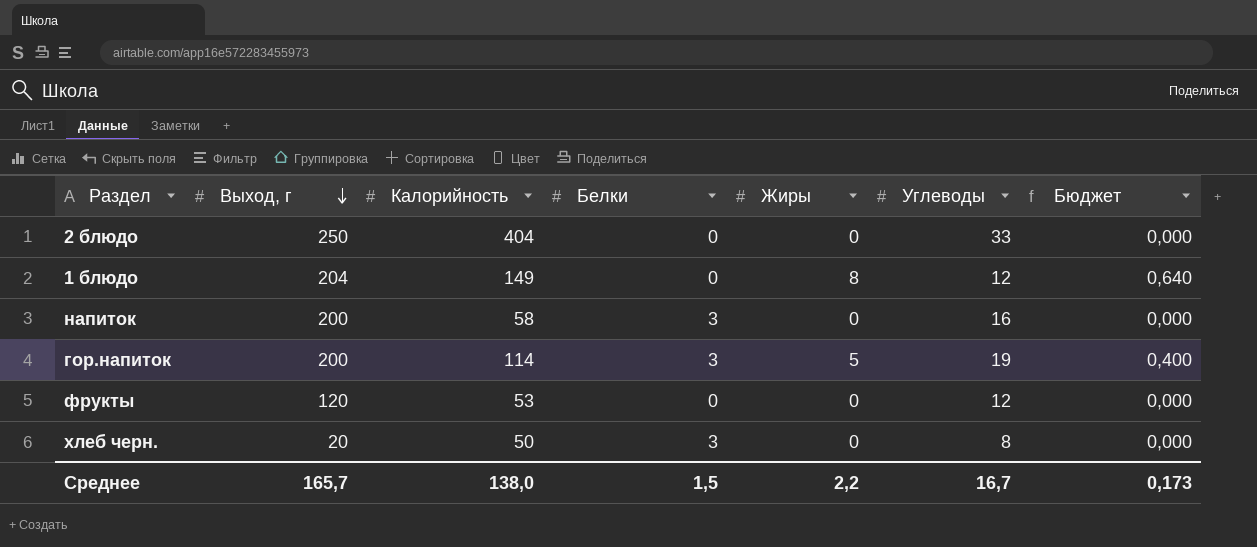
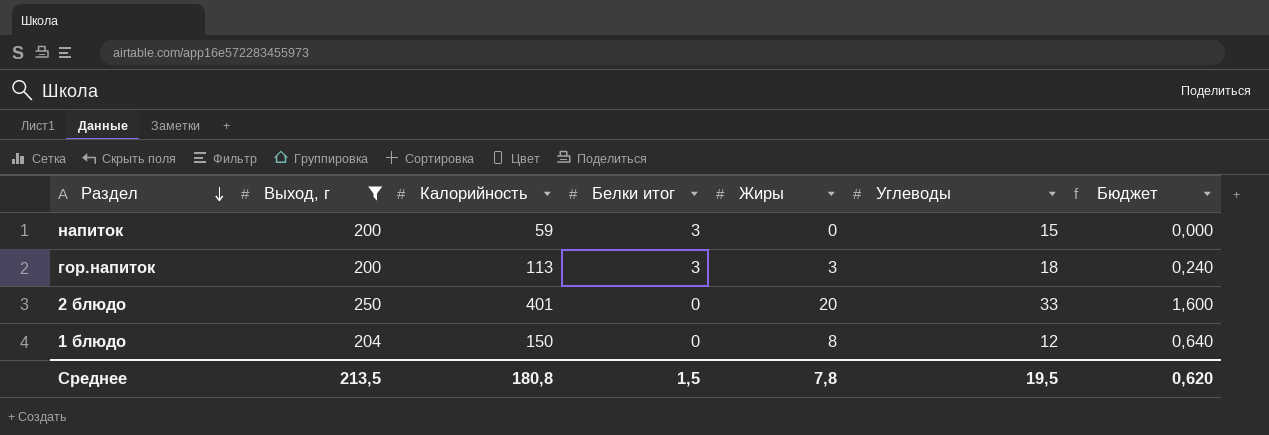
filter: none -> Выход, г >= 200
row order: Выход, г descending -> Раздел descending
column name: Белки -> Белки итог
напиток | Калорийность: 58 -> 59
напиток | Углеводы: 16 -> 15
гор.напиток | Калорийность: 114 -> 113
гор.напиток | Жиры: 5 -> 3
гор.напиток | Углеводы: 19 -> 18
гор.напиток | Бюджет: 0,400 -> 0,240
2 блюдо | Калорийность: 404 -> 401
2 блюдо | Жиры: 0 -> 20
2 блюдо | Бюджет: 0,000 -> 1,600
1 блюдо | Калорийность: 149 -> 150
Среднее | Выход, г: 165,7 -> 213,5
Среднее | Калорийность: 138,0 -> 180,8
Среднее | Жиры: 2,2 -> 7,8
Среднее | Углеводы: 16,7 -> 19,5
Среднее | Бюджет: 0,173 -> 0,620

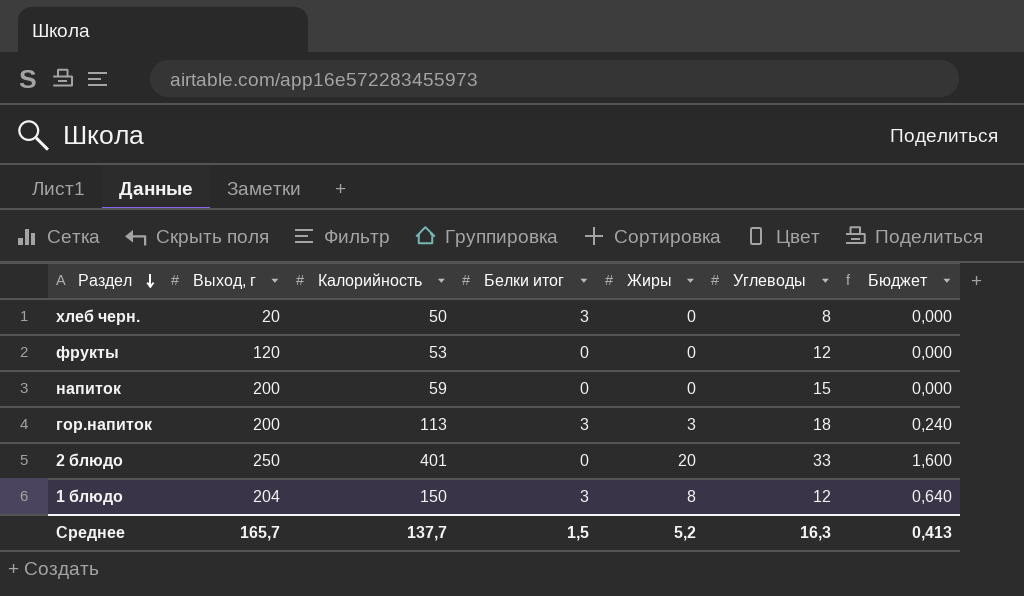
filter: Выход, г >= 200 -> none
напиток | Белки итог: 3 -> 0
1 блюдо | Белки итог: 0 -> 3
Среднее | Выход, г: 213,5 -> 165,7
Среднее | Калорийность: 180,8 -> 137,7
Среднее | Жиры: 7,8 -> 5,2
Среднее | Углеводы: 19,5 -> 16,3
Среднее | Бюджет: 0,620 -> 0,413

